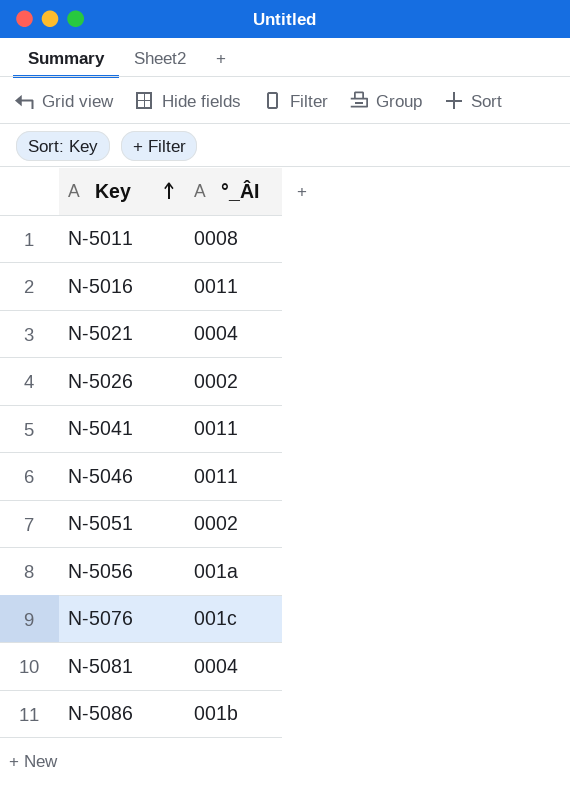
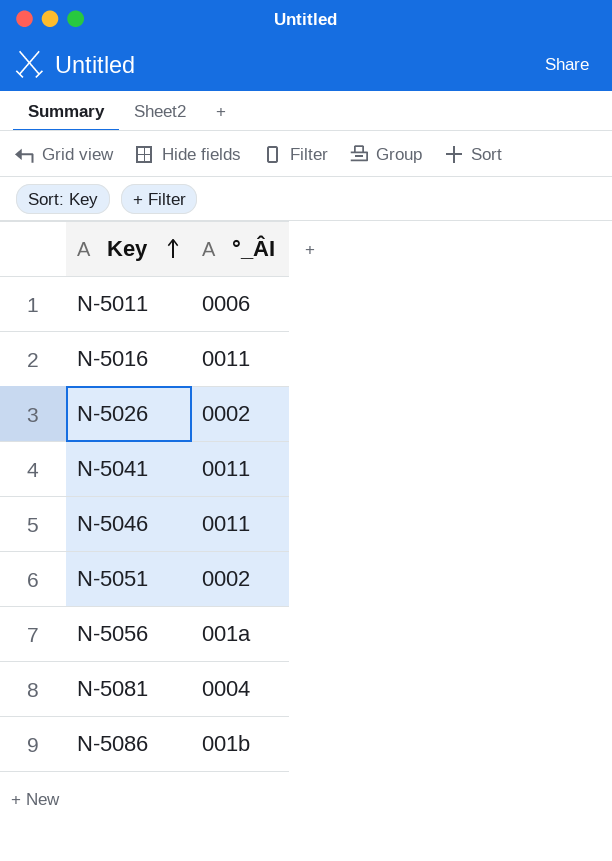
row N-5021: 0004 -> none
row N-5076: 001c -> none
N-5011 | °_ÂI: 0008 -> 0006

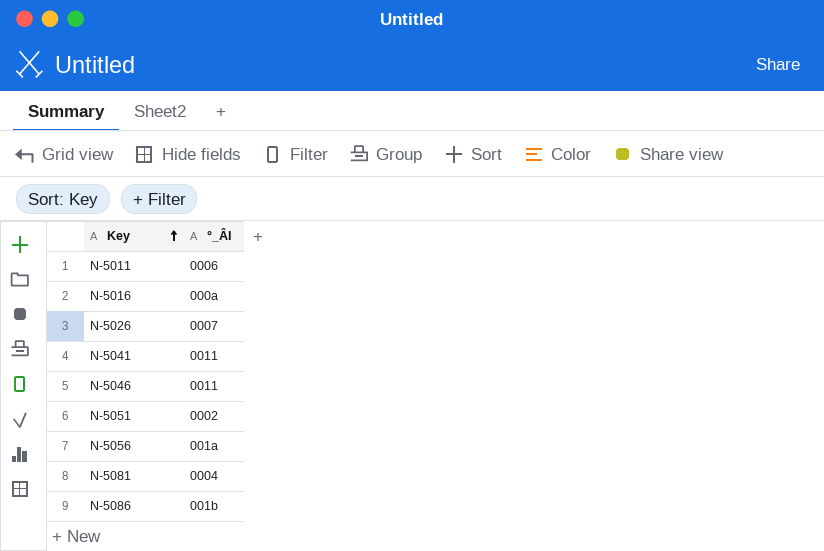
N-5016 | °_ÂI: 0011 -> 000a
N-5026 | °_ÂI: 0002 -> 0007

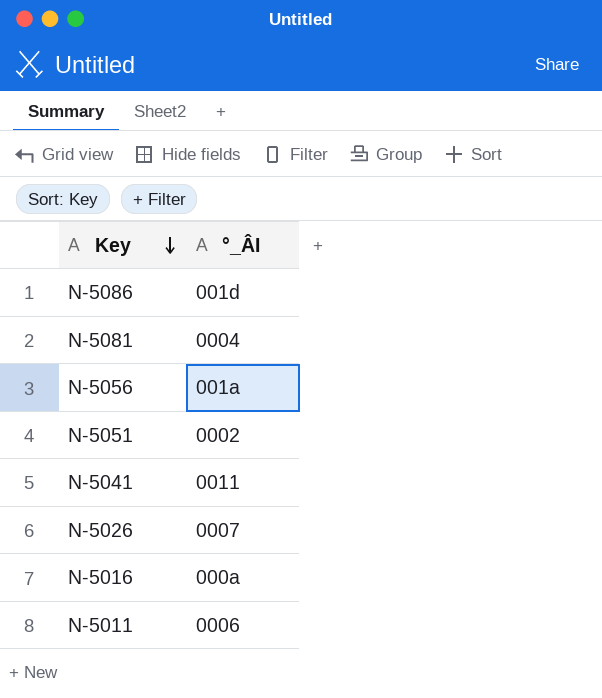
row order: Key ascending -> Key descending
row N-5046: 0011 -> none
N-5086 | °_ÂI: 001b -> 001d

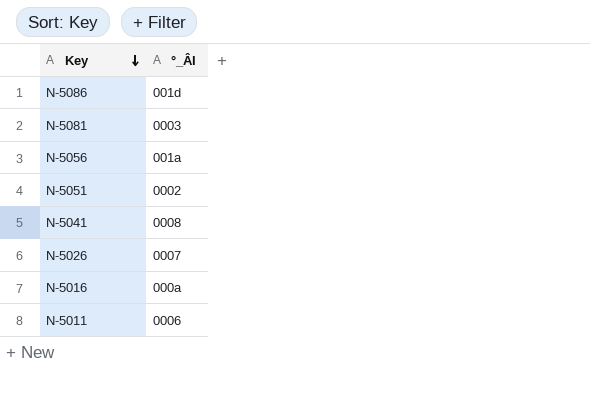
N-5081 | °_ÂI: 0004 -> 0003
N-5041 | °_ÂI: 0011 -> 0008

